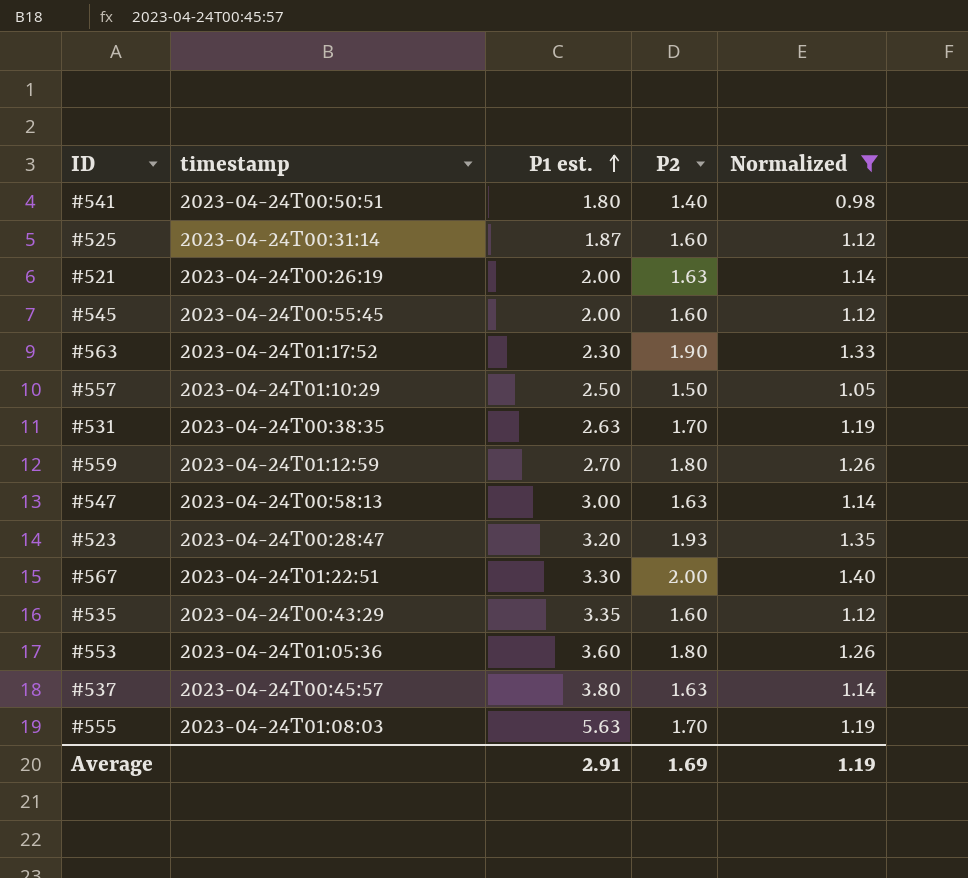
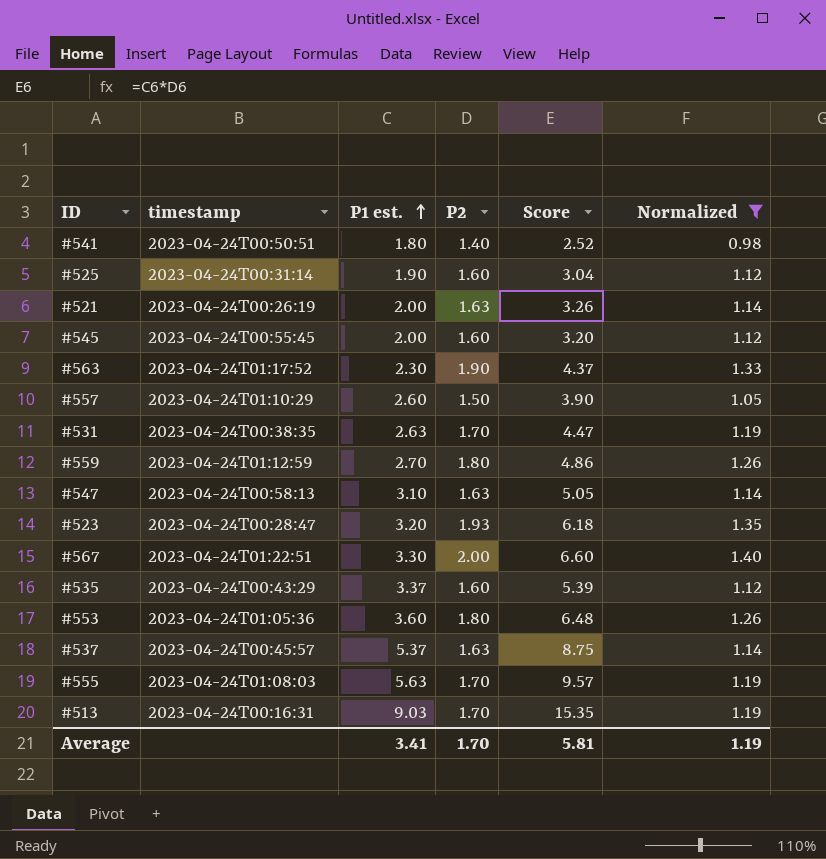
column Score | formula: none -> [P1 est.] * [P2]
#525 | P1 est.: 1.87 -> 1.90
#557 | P1 est.: 2.50 -> 2.60
#547 | P1 est.: 3.00 -> 3.10
#535 | P1 est.: 3.35 -> 3.37
#537 | P1 est.: 3.80 -> 5.37
row #513: none -> 2023-04-24T00:16:31 | 9.03 | 1.70 | 15.35 | 1.19
Average | P1 est.: 2.91 -> 3.41
Average | P2: 1.69 -> 1.70

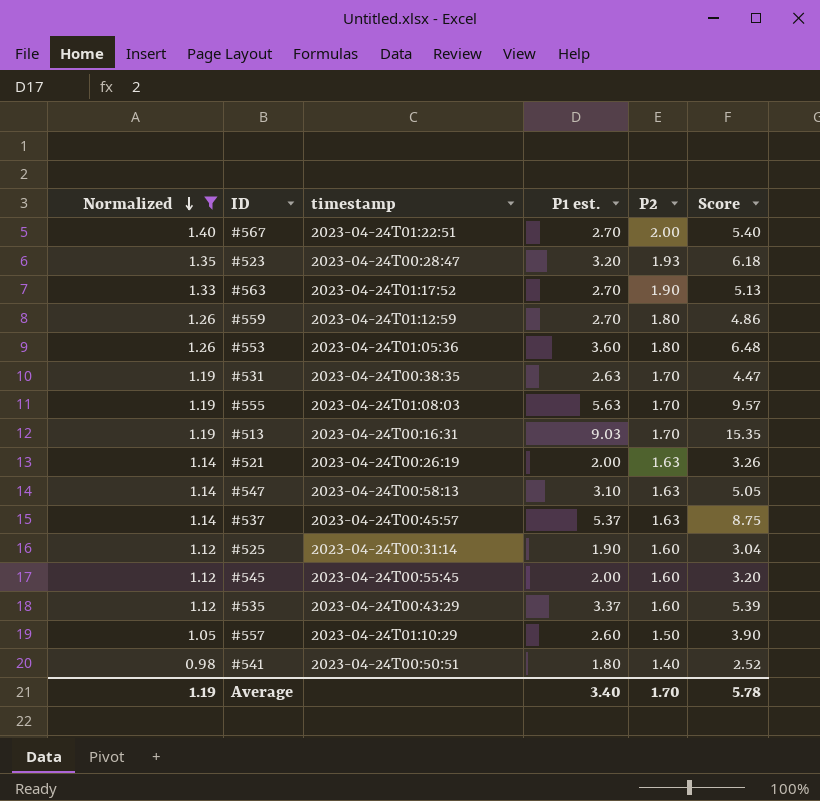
row order: P1 est. ascending -> Normalized descending
column Normalized | position: 6 -> 1
#567 | P1 est.: 3.30 -> 2.70
#567 | Score: 6.60 -> 5.40
#563 | P1 est.: 2.30 -> 2.70
#563 | Score: 4.37 -> 5.13
Average | P1 est.: 3.41 -> 3.40
Average | Score: 5.81 -> 5.78

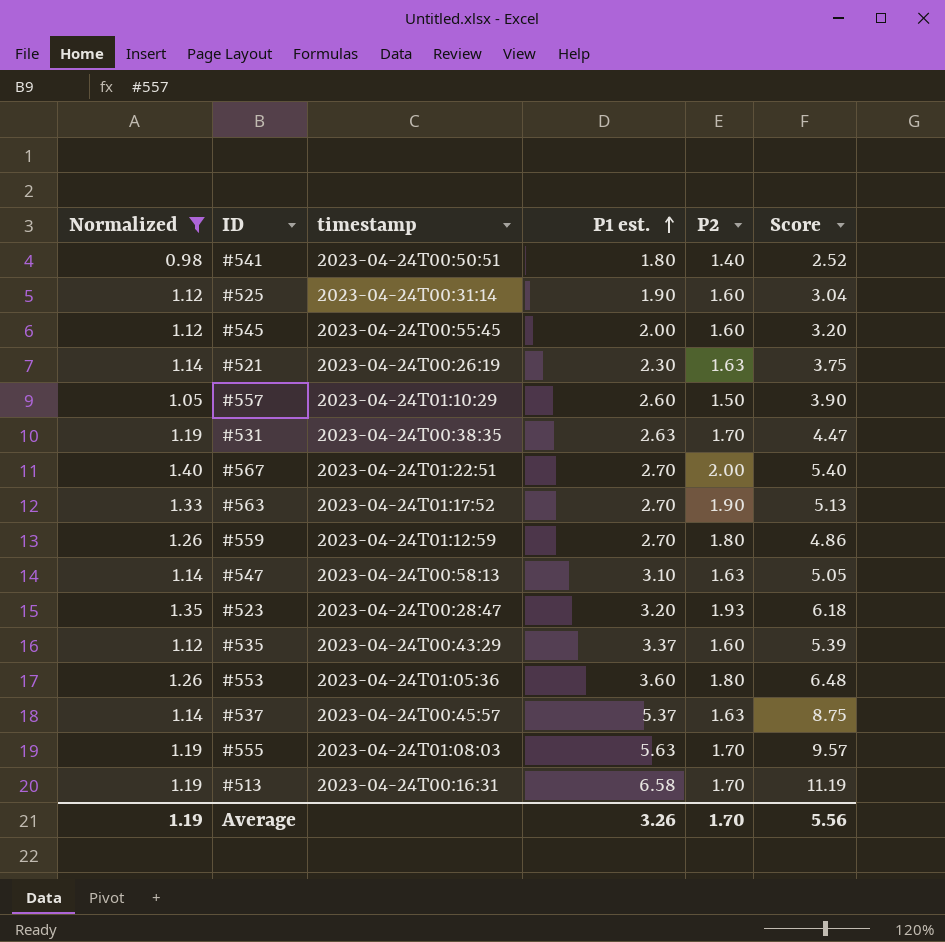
row order: Normalized descending -> P1 est. ascending
#521 | P1 est.: 2.00 -> 2.30
#521 | Score: 3.26 -> 3.75
#513 | P1 est.: 9.03 -> 6.58
#513 | Score: 15.35 -> 11.19
Average | P1 est.: 3.40 -> 3.26
Average | Score: 5.78 -> 5.56

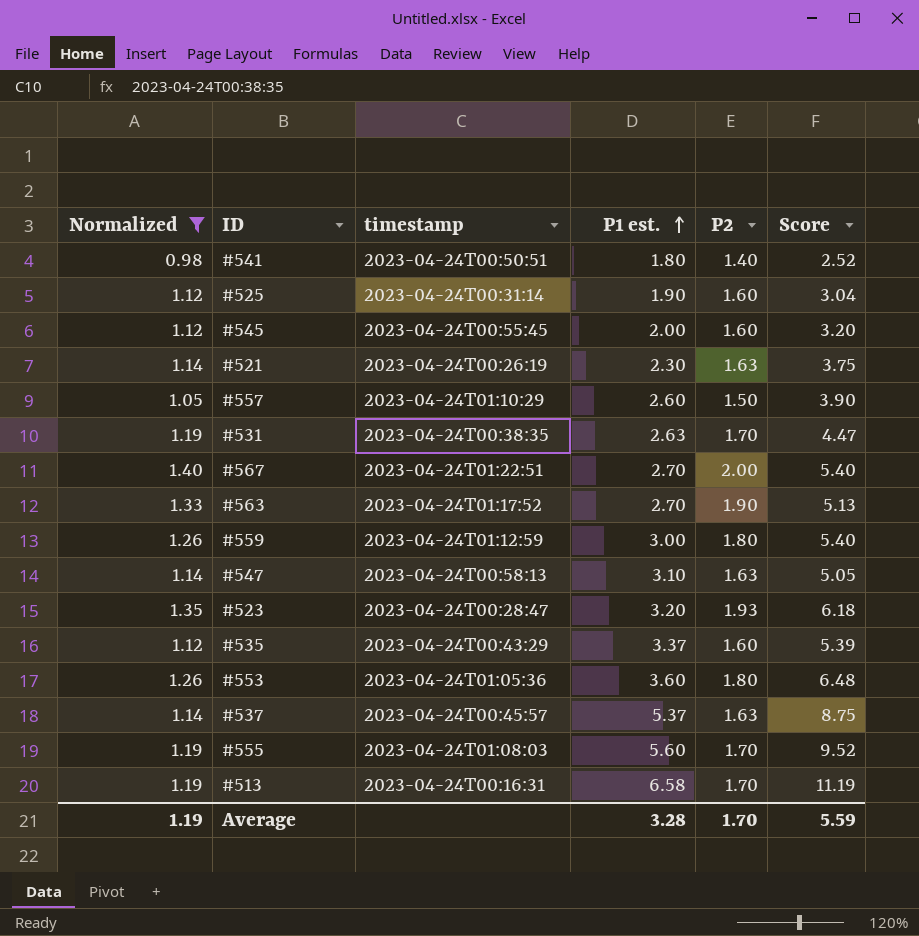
#559 | P1 est.: 2.70 -> 3.00
#559 | Score: 4.86 -> 5.40
#555 | P1 est.: 5.63 -> 5.60
#555 | Score: 9.57 -> 9.52
Average | P1 est.: 3.26 -> 3.28
Average | Score: 5.56 -> 5.59

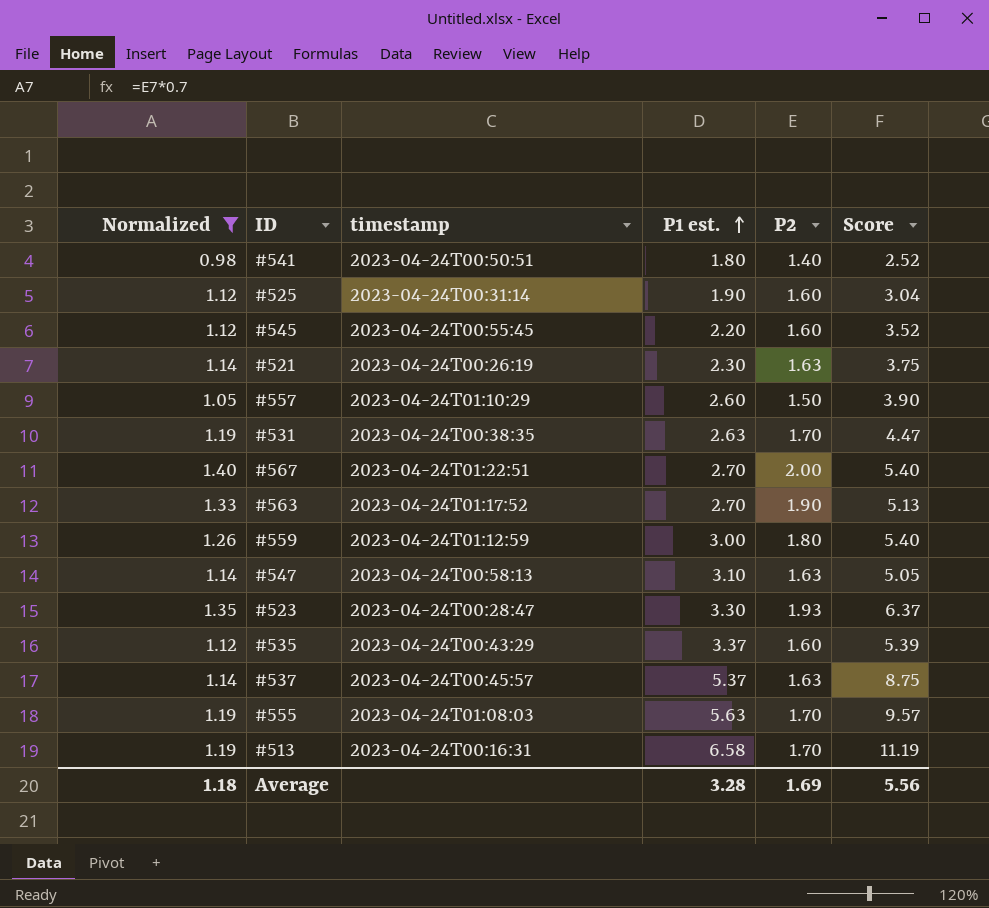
row #553: 1.26 | 2023-04-24T01:05:36 | 3.60 | 1.80 | 6.48 -> none
#545 | P1 est.: 2.00 -> 2.20
#545 | Score: 3.20 -> 3.52
#523 | P1 est.: 3.20 -> 3.30
#523 | Score: 6.18 -> 6.37
#555 | P1 est.: 5.60 -> 5.63
#555 | Score: 9.52 -> 9.57
Average | Normalized: 1.19 -> 1.18
Average | P2: 1.70 -> 1.69
Average | Score: 5.59 -> 5.56

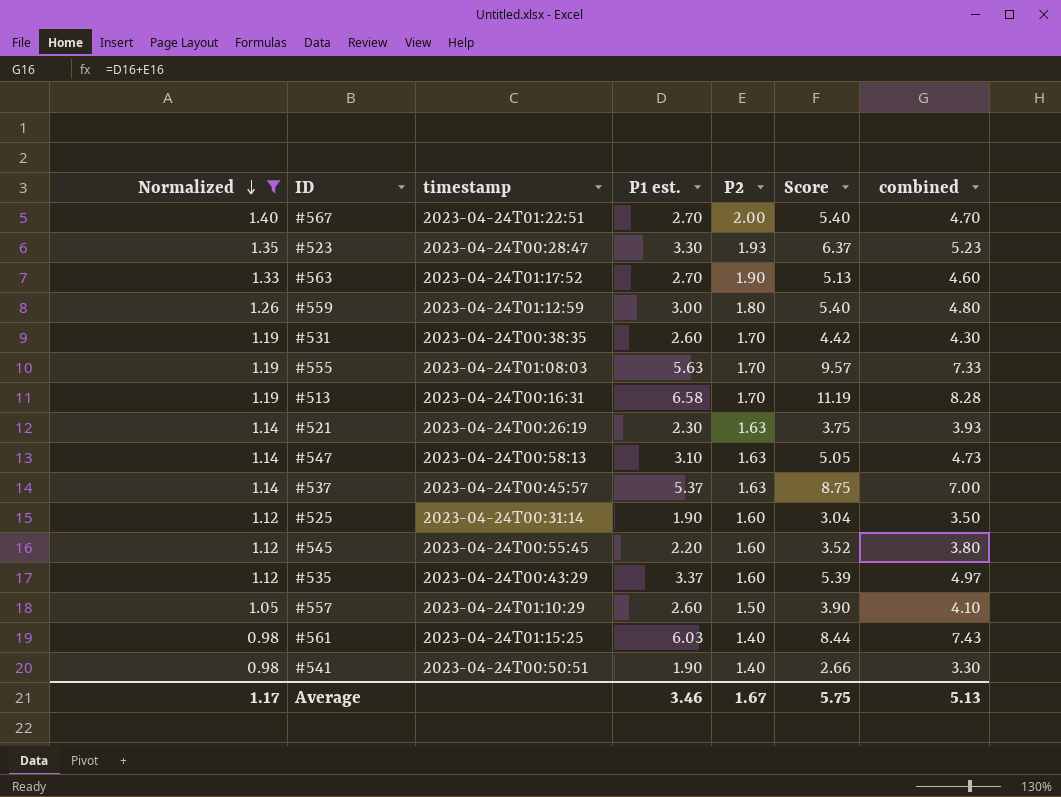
row order: P1 est. ascending -> Normalized descending
column combined | formula: none -> [P1 est.] + [P2]
#531 | P1 est.: 2.63 -> 2.60
#531 | Score: 4.47 -> 4.42
row #561: none -> 0.98 | 2023-04-24T01:15:25 | 6.03 | 1.40 | 8.44 | 7.43
#541 | P1 est.: 1.80 -> 1.90
#541 | Score: 2.52 -> 2.66
Average | Normalized: 1.18 -> 1.17
Average | P1 est.: 3.28 -> 3.46
Average | P2: 1.69 -> 1.67
Average | Score: 5.56 -> 5.75

